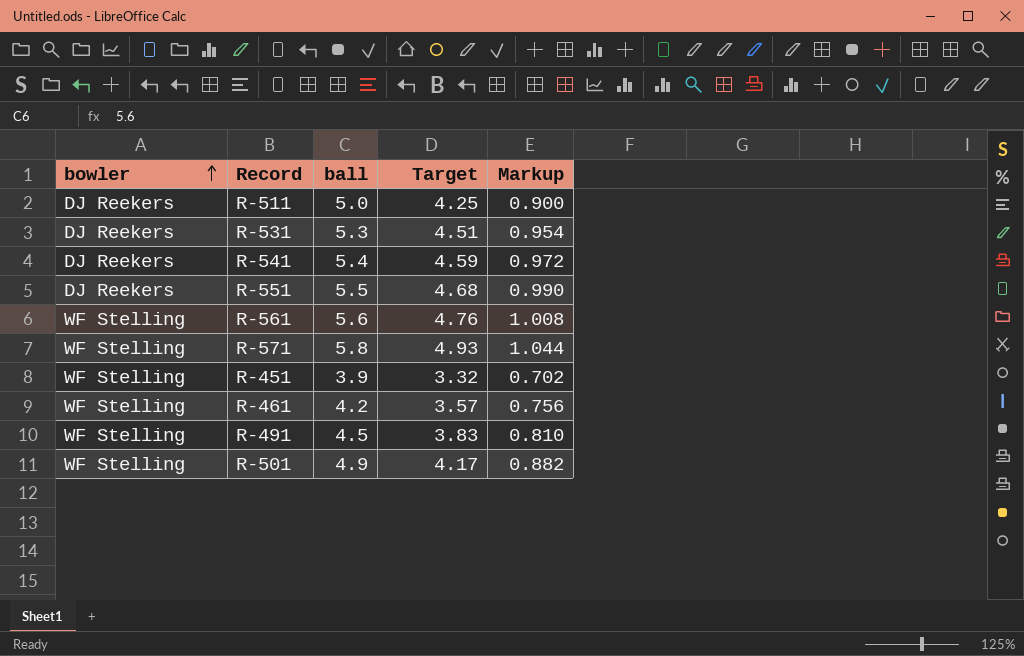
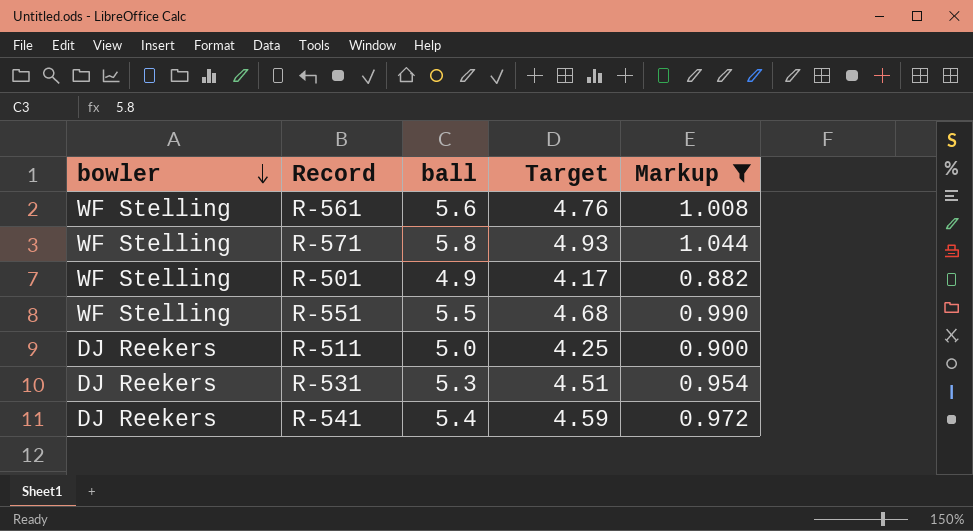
filter: none -> Markup >= 0.882
row order: bowler ascending -> bowler descending
R-551 | bowler: DJ Reekers -> WF Stelling

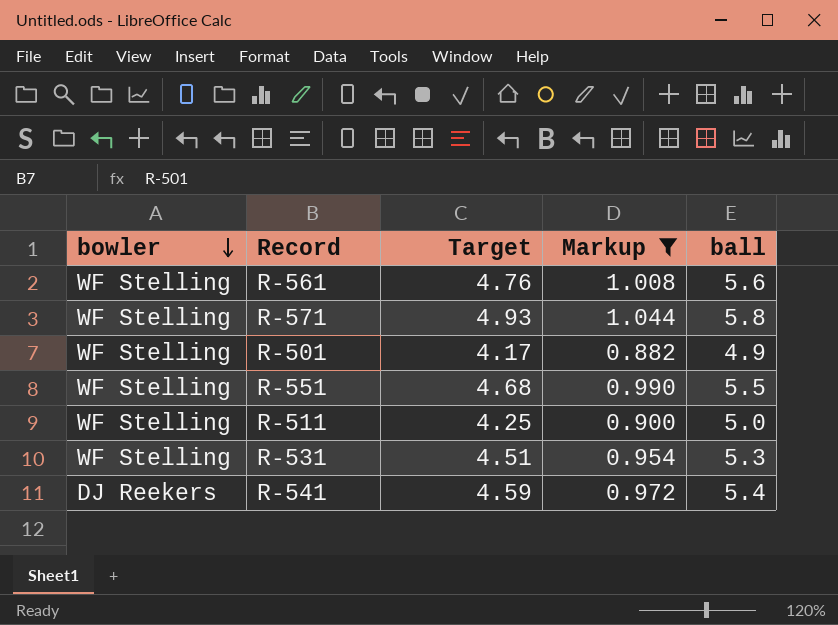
column ball | position: 3 -> 5
R-511 | bowler: DJ Reekers -> WF Stelling
R-531 | bowler: DJ Reekers -> WF Stelling

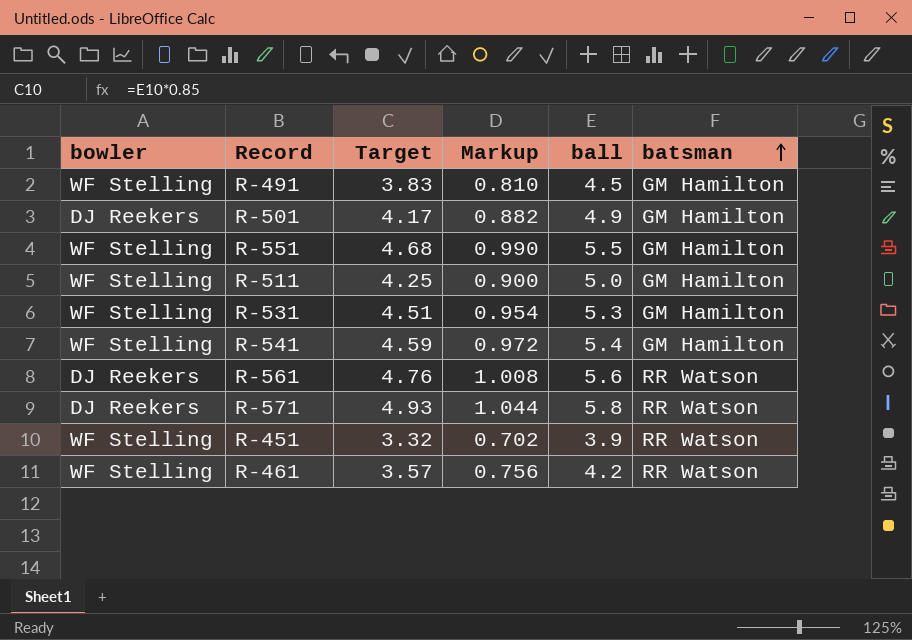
filter: Markup >= 0.882 -> none
row order: bowler descending -> batsman ascending
column batsman | position: none -> 6
R-501 | bowler: WF Stelling -> DJ Reekers
R-541 | bowler: DJ Reekers -> WF Stelling
R-561 | bowler: WF Stelling -> DJ Reekers
R-571 | bowler: WF Stelling -> DJ Reekers

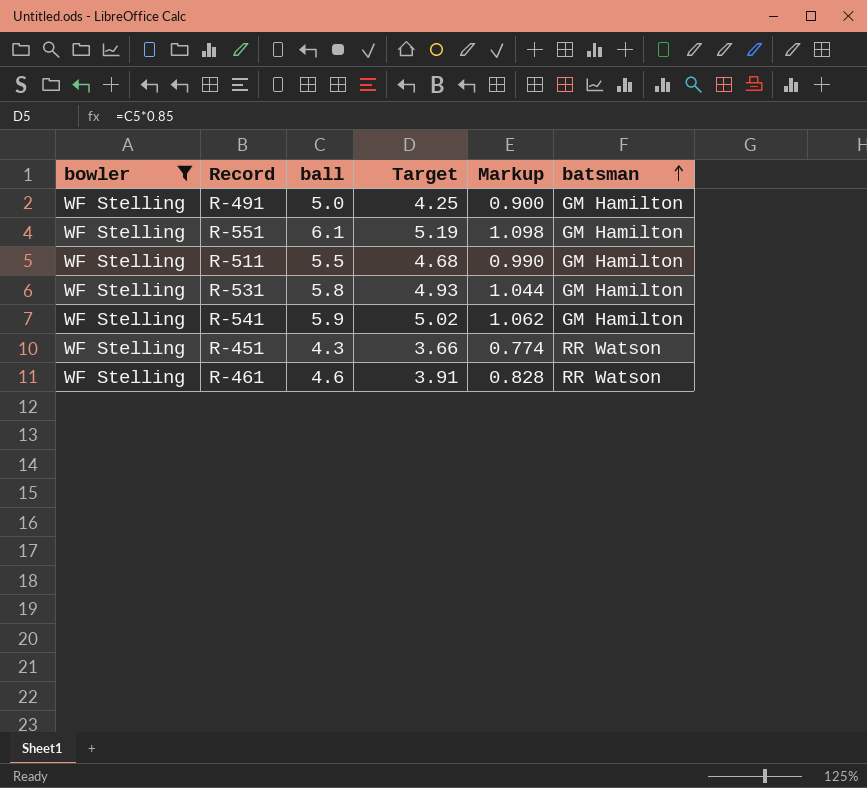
filter: none -> bowler = WF Stelling
column ball | position: 5 -> 3
R-491 | ball: 4.5 -> 5.0
R-491 | Target: 3.83 -> 4.25
R-491 | Markup: 0.810 -> 0.900
R-551 | ball: 5.5 -> 6.1
R-551 | Target: 4.68 -> 5.19
R-551 | Markup: 0.990 -> 1.098
R-511 | ball: 5.0 -> 5.5
R-511 | Target: 4.25 -> 4.68
R-511 | Markup: 0.900 -> 0.990
R-531 | ball: 5.3 -> 5.8
R-531 | Target: 4.51 -> 4.93
R-531 | Markup: 0.954 -> 1.044
R-541 | ball: 5.4 -> 5.9
R-541 | Target: 4.59 -> 5.02
R-541 | Markup: 0.972 -> 1.062
R-451 | ball: 3.9 -> 4.3
R-451 | Target: 3.32 -> 3.66
R-451 | Markup: 0.702 -> 0.774
R-461 | ball: 4.2 -> 4.6
R-461 | Target: 3.57 -> 3.91
R-461 | Markup: 0.756 -> 0.828

